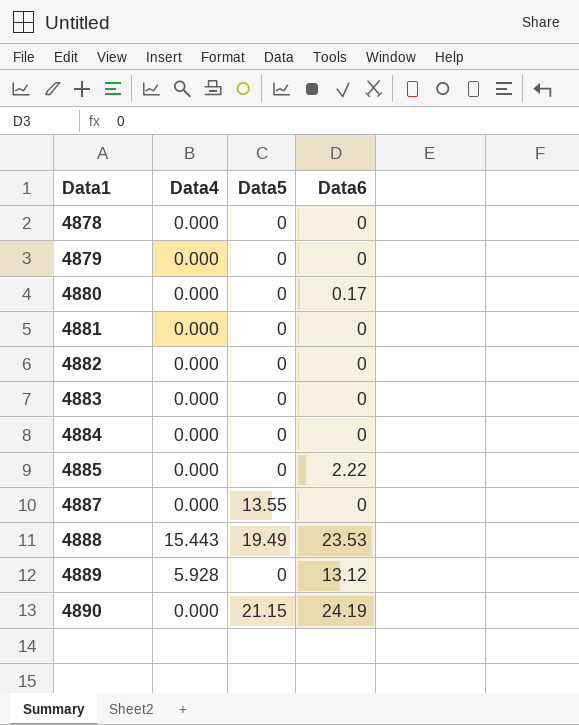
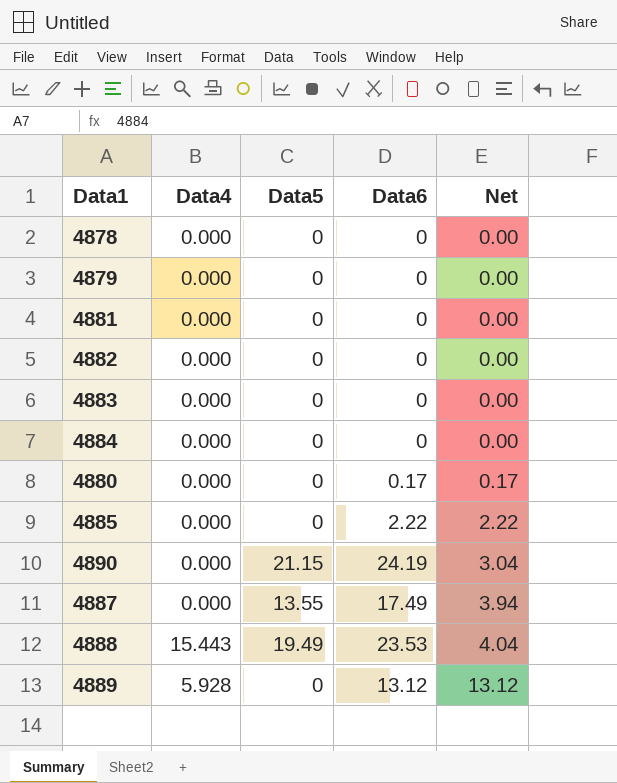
row order: Data1 ascending -> Net ascending
column Net | formula: none -> [Data6] - [Data5]
4887 | Data6: 0 -> 17.49

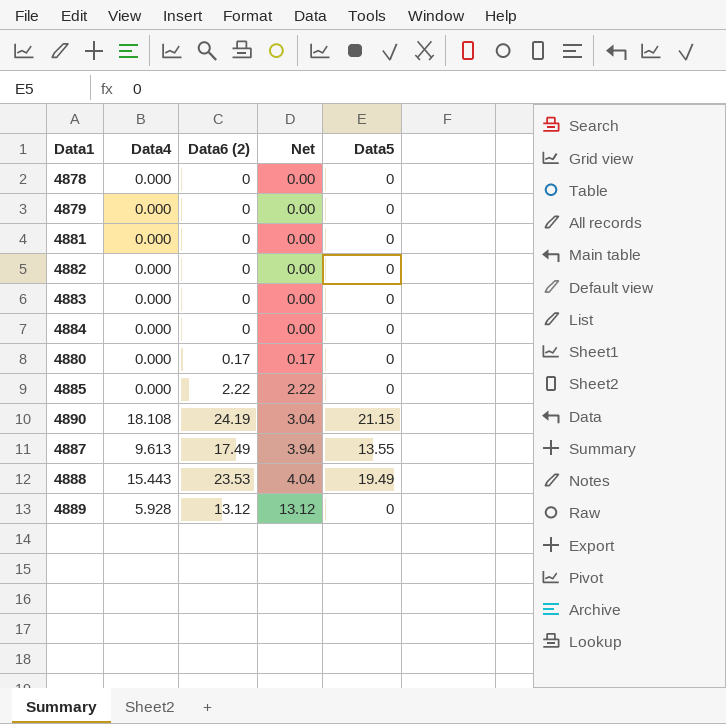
column name: Data6 -> Data6 (2)
column Data5 | position: 3 -> 5
4890 | Data4: 0.000 -> 18.108
4887 | Data4: 0.000 -> 9.613

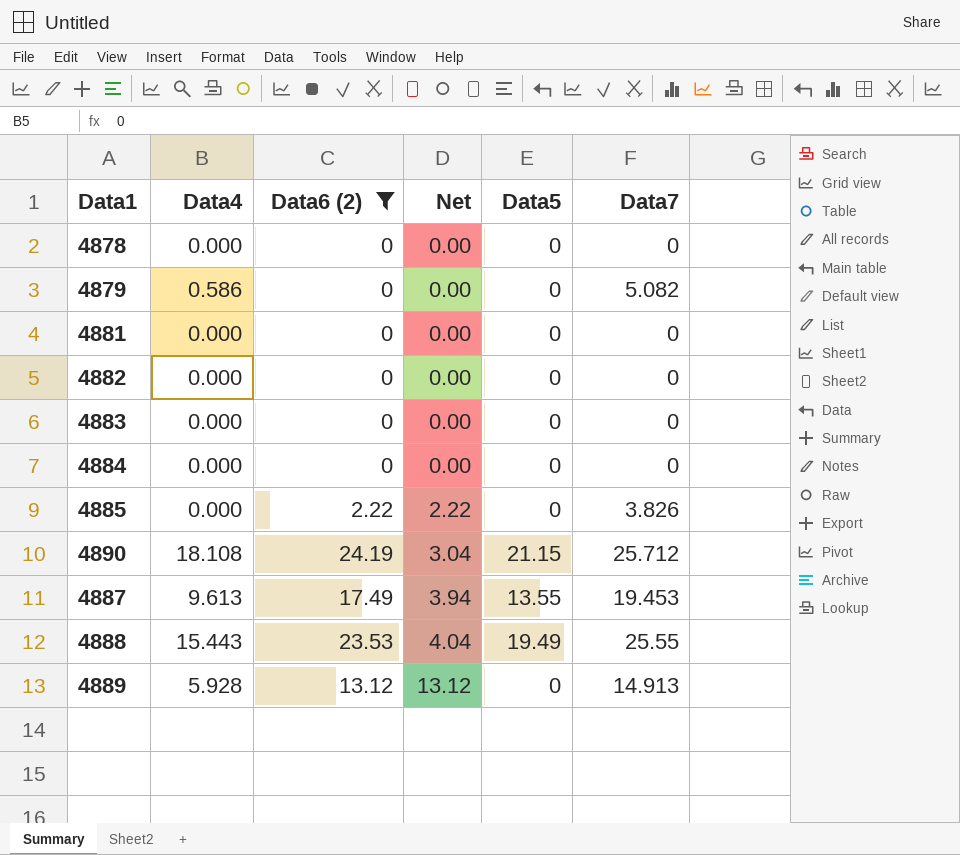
filter: none -> Data6 (2) != 0.17
column Data7 | position: none -> 6
4879 | Data4: 0.000 -> 0.586

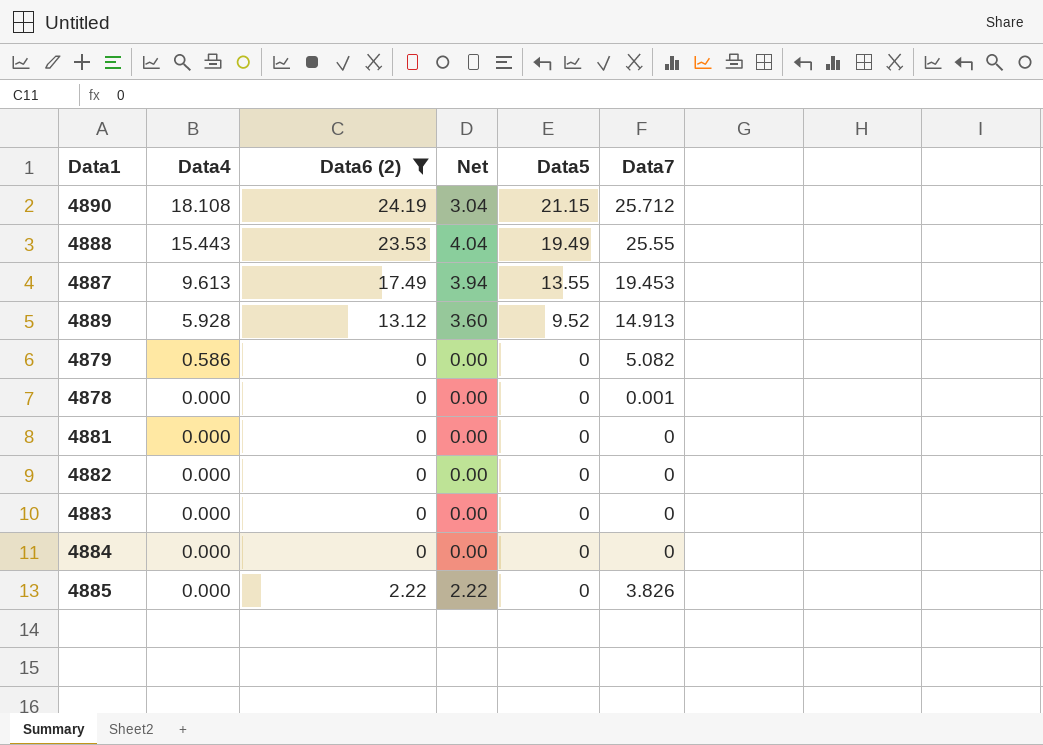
row order: Net ascending -> Data4 descending
4889 | Net: 13.12 -> 3.60
4889 | Data5: 0 -> 9.52
4878 | Data7: 0 -> 0.001

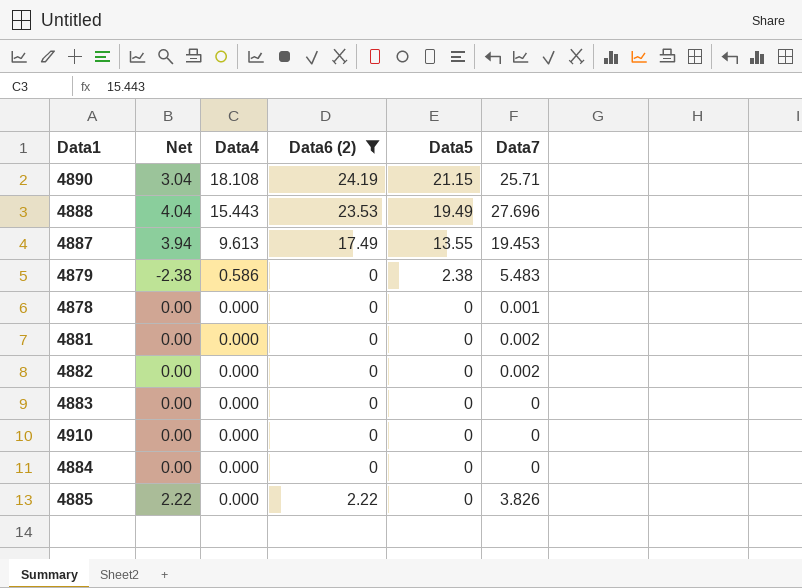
column Net | position: 4 -> 2
row 4889: 5.928 | 13.12 | 3.60 | 9.52 | 14.913 -> none
4890 | Data7: 25.712 -> 25.71
4888 | Data7: 25.55 -> 27.696
4879 | Net: 0.00 -> -2.38
4879 | Data5: 0 -> 2.38
4879 | Data7: 5.082 -> 5.483
4881 | Data7: 0 -> 0.002
4882 | Data7: 0 -> 0.002
row 4910: none -> 0.00 | 0.000 | 0 | 0 | 0

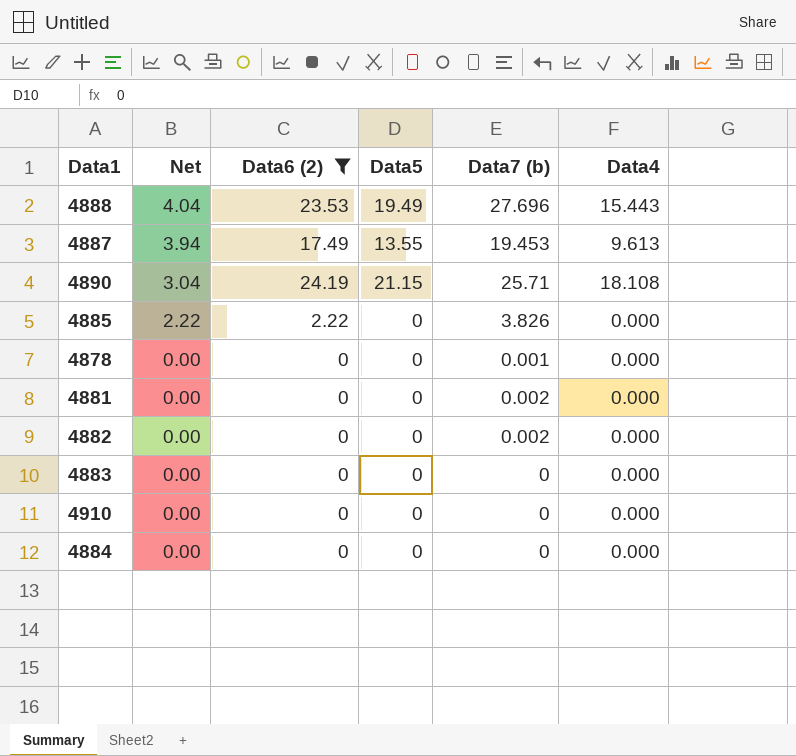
row order: Data4 descending -> Net descending
column name: Data7 -> Data7 (b)
column Data4 | position: 3 -> 6
row 4879: -2.38 | 0.586 | 0 | 2.38 | 5.483 -> none

